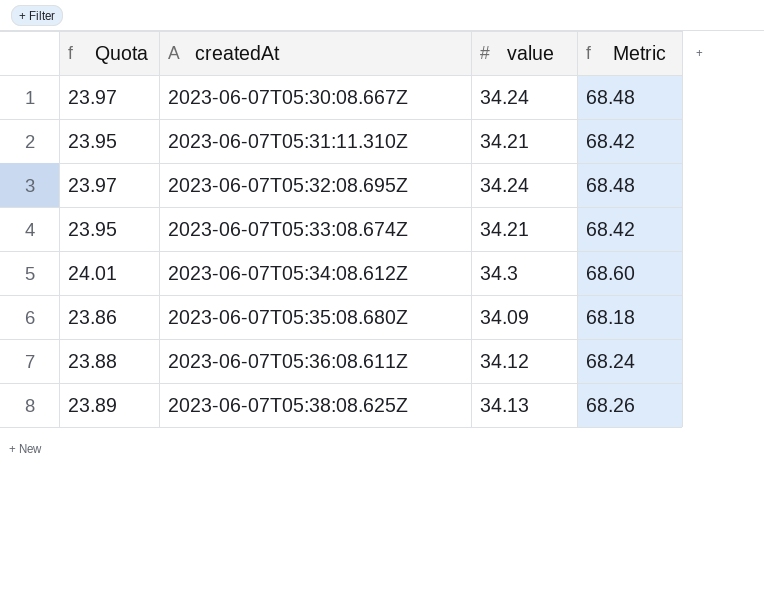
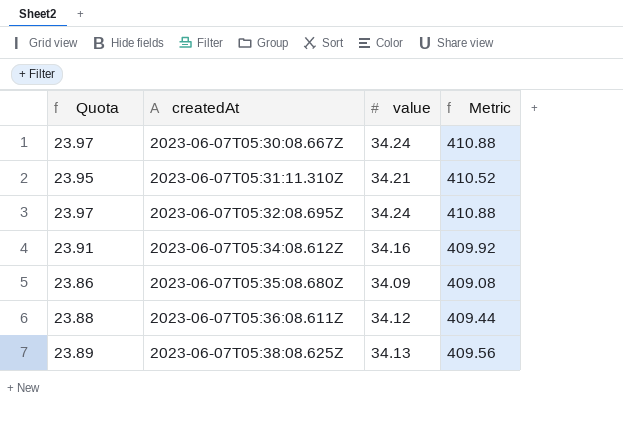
column Metric | formula: [value] * 2 -> [value] * 12
row 2023-06-07T05:33:08.674Z: 23.95 | 34.21 | 68.42 -> none
2023-06-07T05:34:08.612Z | Quota: 24.01 -> 23.91
2023-06-07T05:34:08.612Z | value: 34.3 -> 34.16

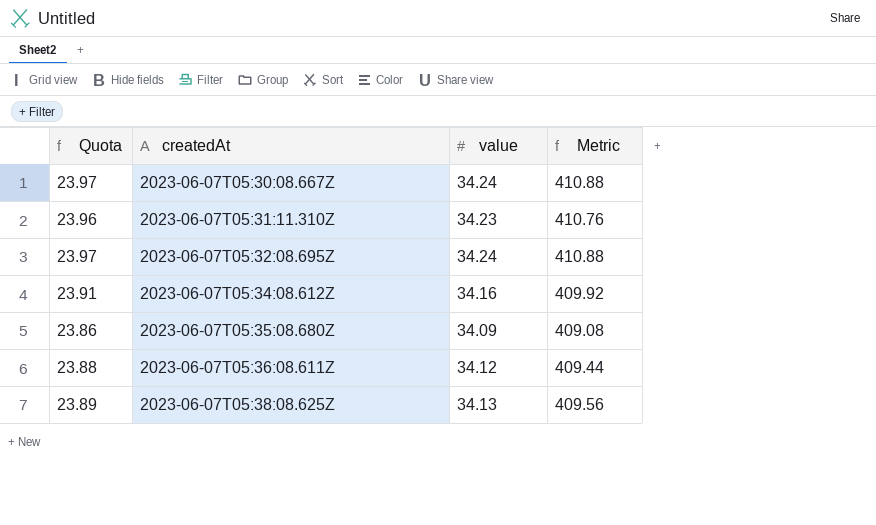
2023-06-07T05:31:11.310Z | Quota: 23.95 -> 23.96
2023-06-07T05:31:11.310Z | value: 34.21 -> 34.23
2023-06-07T05:31:11.310Z | Metric: 410.52 -> 410.76

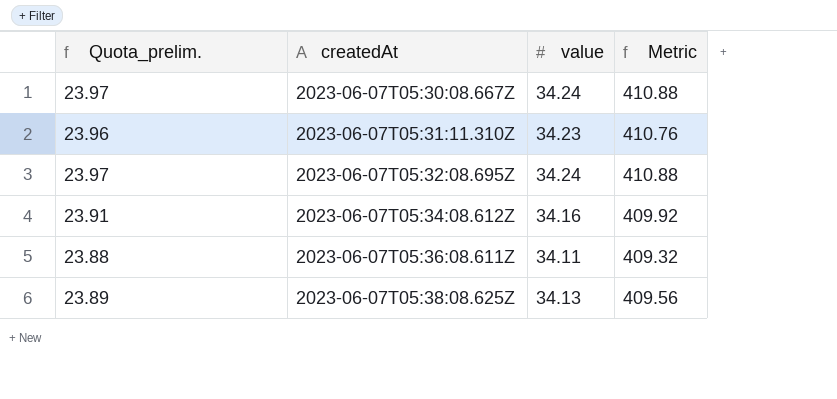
column name: Quota -> Quota_prelim.
row 2023-06-07T05:35:08.680Z: 23.86 | 34.09 | 409.08 -> none
2023-06-07T05:36:08.611Z | value: 34.12 -> 34.11
2023-06-07T05:36:08.611Z | Metric: 409.44 -> 409.32

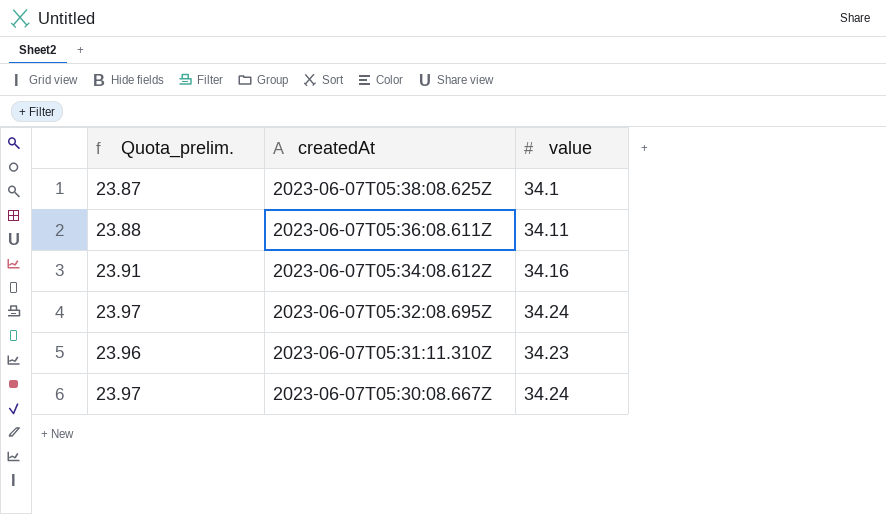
row order: createdAt ascending -> createdAt descending
column Metric | formula: [value] * 12 -> none
2023-06-07T05:38:08.625Z | Quota_prelim.: 23.89 -> 23.87
2023-06-07T05:38:08.625Z | value: 34.13 -> 34.1

